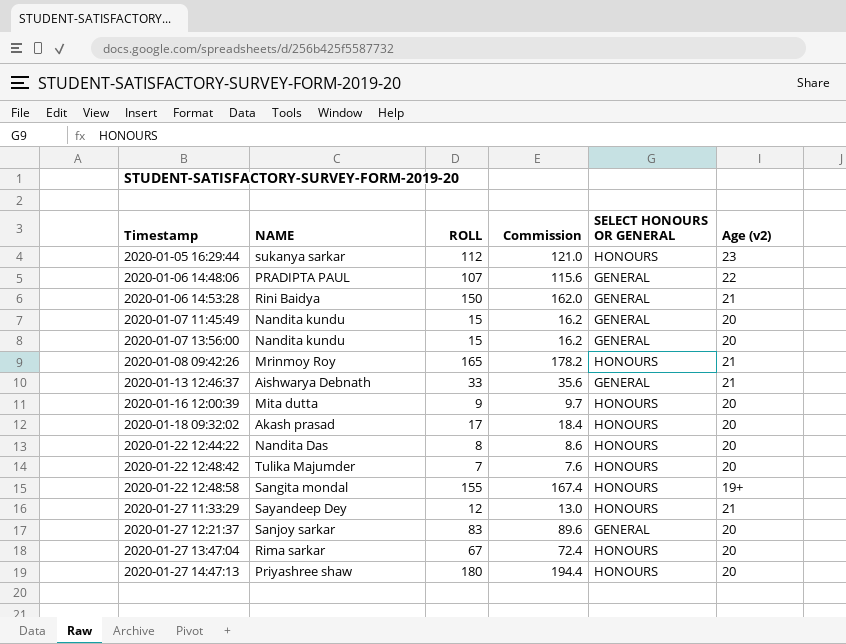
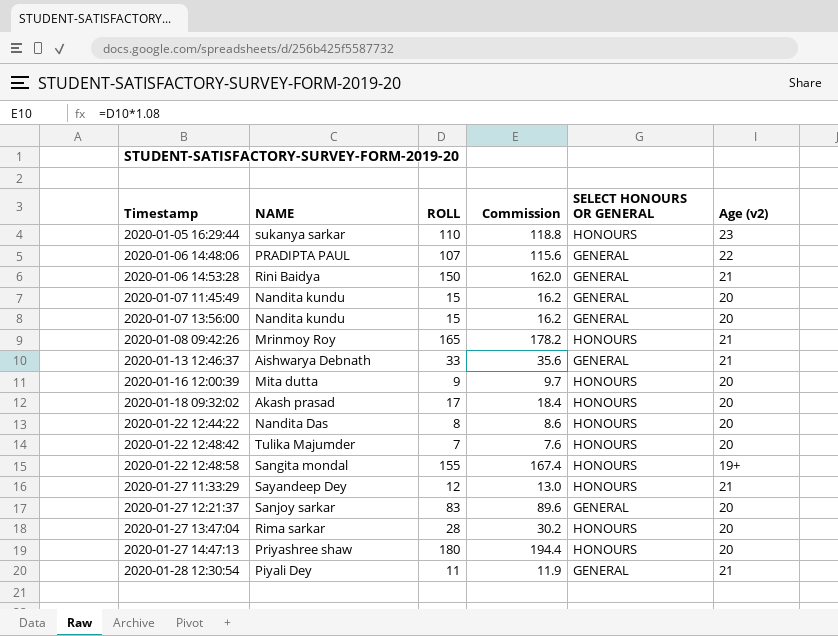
2020-01-05 16:29:44 | ROLL: 112 -> 110
2020-01-05 16:29:44 | Commission: 121.0 -> 118.8
2020-01-27 13:47:04 | ROLL: 67 -> 28
2020-01-27 13:47:04 | Commission: 72.4 -> 30.2
row 2020-01-28 12:30:54: none -> Piyali Dey | 11 | 11.9 | GENERAL | 21

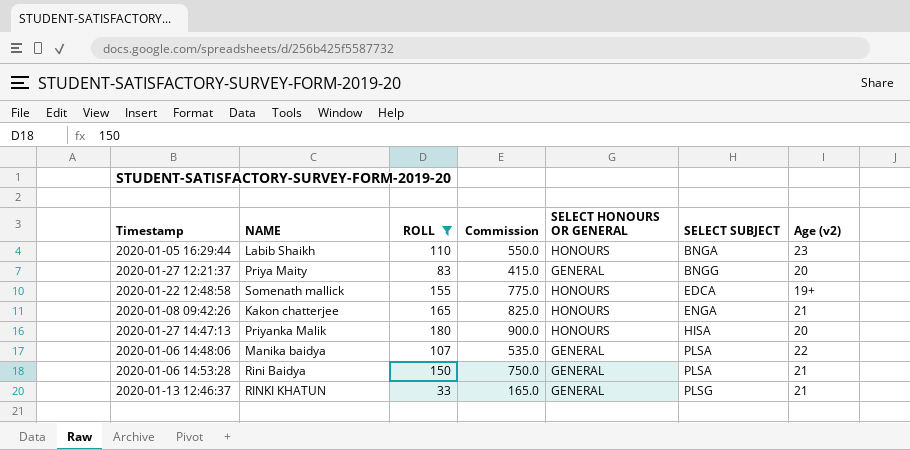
filter: none -> ROLL >= 33
row order: Timestamp ascending -> SELECT SUBJECT ascending
column Commission | formula: [ROLL] * 1.08 -> [ROLL] * 5
column SELECT SUBJECT | position: none -> 6
2020-01-05 16:29:44 | NAME: sukanya sarkar -> Labib Shaikh
2020-01-27 12:21:37 | NAME: Sanjoy sarkar -> Priya Maity
2020-01-22 12:48:58 | NAME: Sangita mondal -> Somenath mallick
2020-01-08 09:42:26 | NAME: Mrinmoy Roy -> Kakon chatterjee
2020-01-27 14:47:13 | NAME: Priyashree shaw -> Priyanka Malik
2020-01-06 14:48:06 | NAME: PRADIPTA PAUL -> Manika baidya
2020-01-13 12:46:37 | NAME: Aishwarya Debnath -> RINKI KHATUN

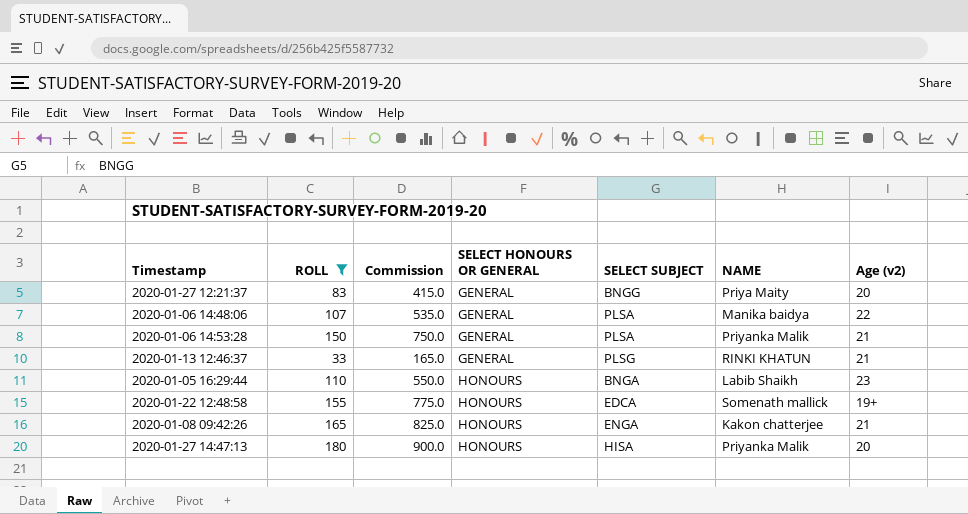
row order: SELECT SUBJECT ascending -> SELECT HONOURS OR GENERAL ascending
column NAME | position: 2 -> 6
2020-01-06 14:53:28 | NAME: Rini Baidya -> Priyanka Malik

